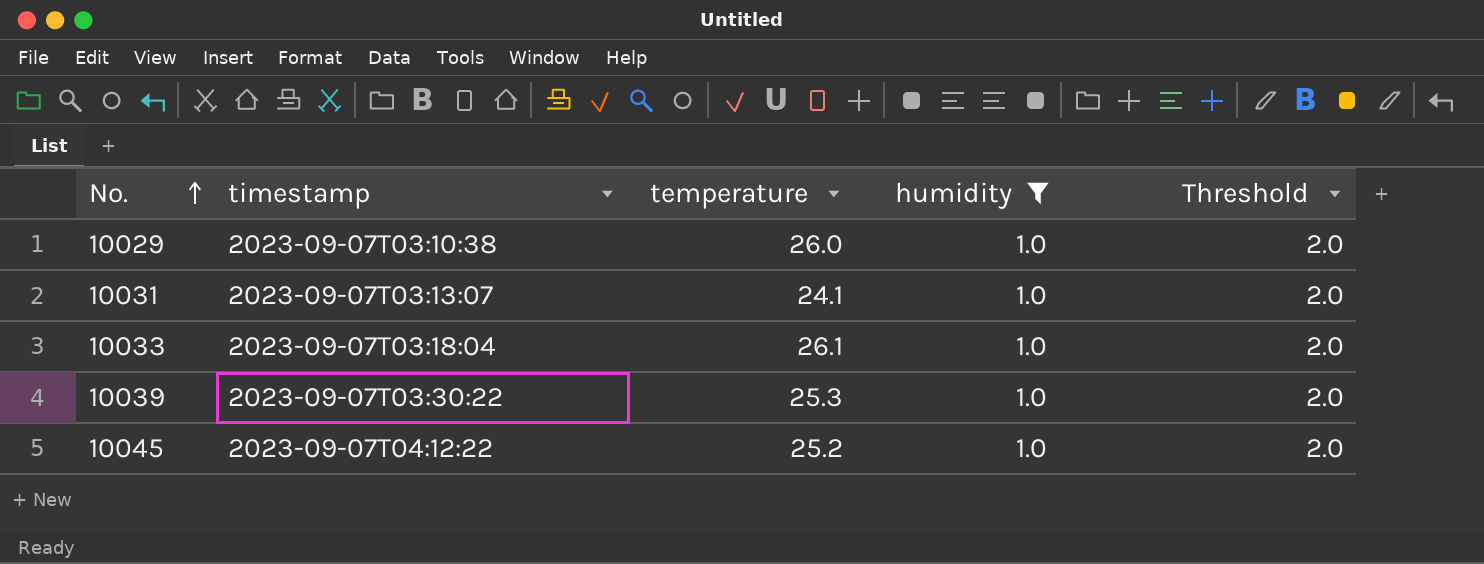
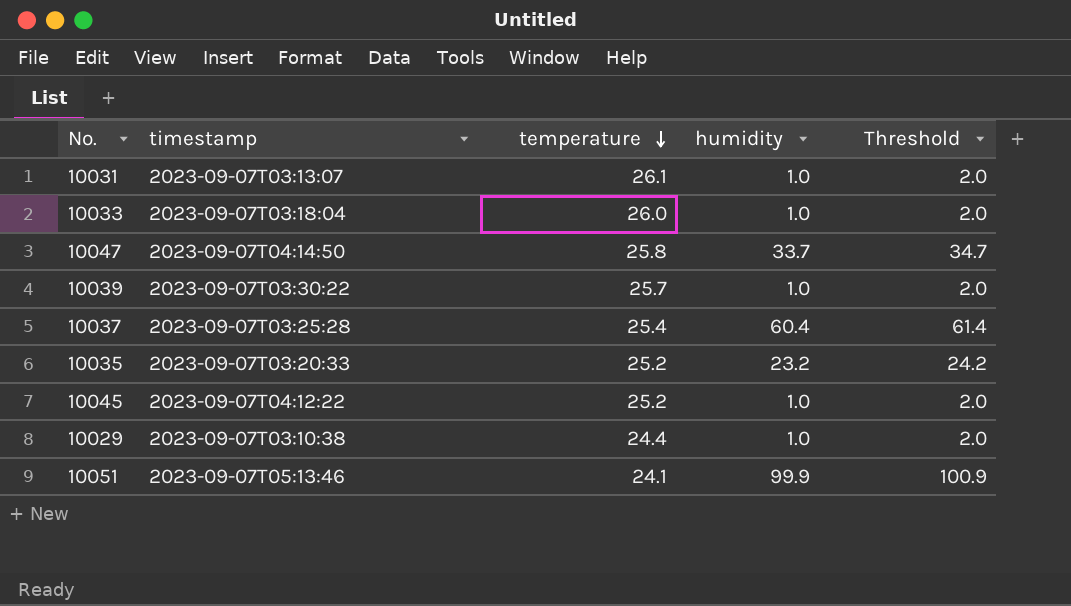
filter: humidity = 1.0 -> none
row order: No. ascending -> temperature descending
10031 | temperature: 24.1 -> 26.1
10033 | temperature: 26.1 -> 26.0
10039 | temperature: 25.3 -> 25.7
10029 | temperature: 26.0 -> 24.4

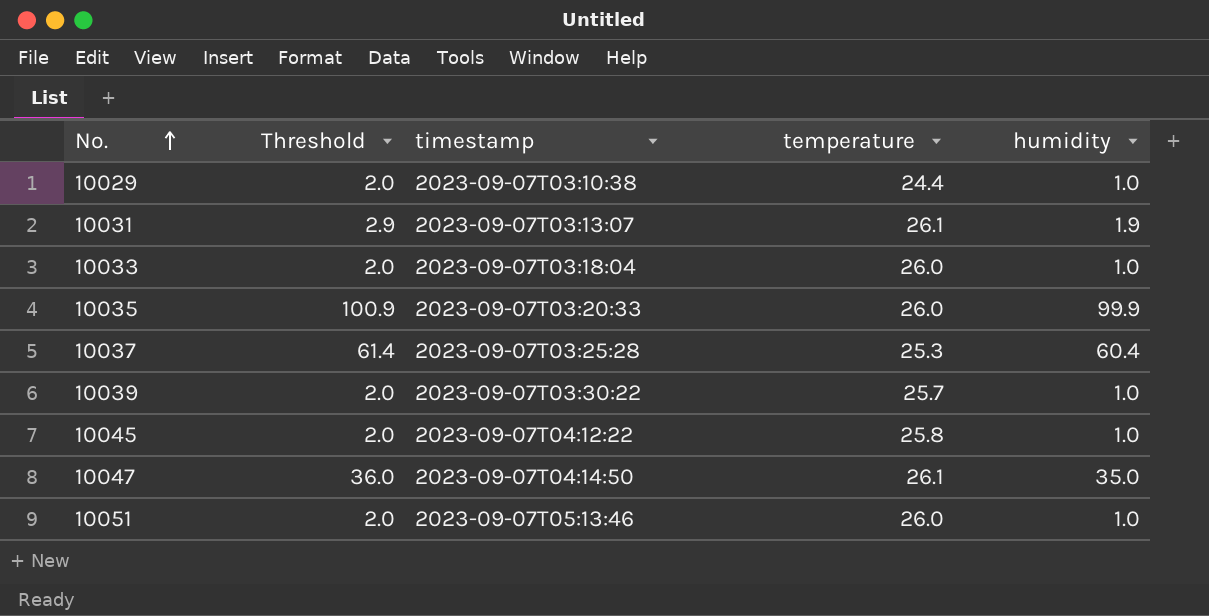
row order: temperature descending -> No. ascending
column Threshold | position: 5 -> 2
10031 | Threshold: 2.0 -> 2.9
10031 | humidity: 1.0 -> 1.9
10035 | Threshold: 24.2 -> 100.9
10035 | temperature: 25.2 -> 26.0
10035 | humidity: 23.2 -> 99.9
10037 | temperature: 25.4 -> 25.3
10045 | temperature: 25.2 -> 25.8
10047 | Threshold: 34.7 -> 36.0
10047 | temperature: 25.8 -> 26.1
10047 | humidity: 33.7 -> 35.0
10051 | Threshold: 100.9 -> 2.0
10051 | temperature: 24.1 -> 26.0
10051 | humidity: 99.9 -> 1.0

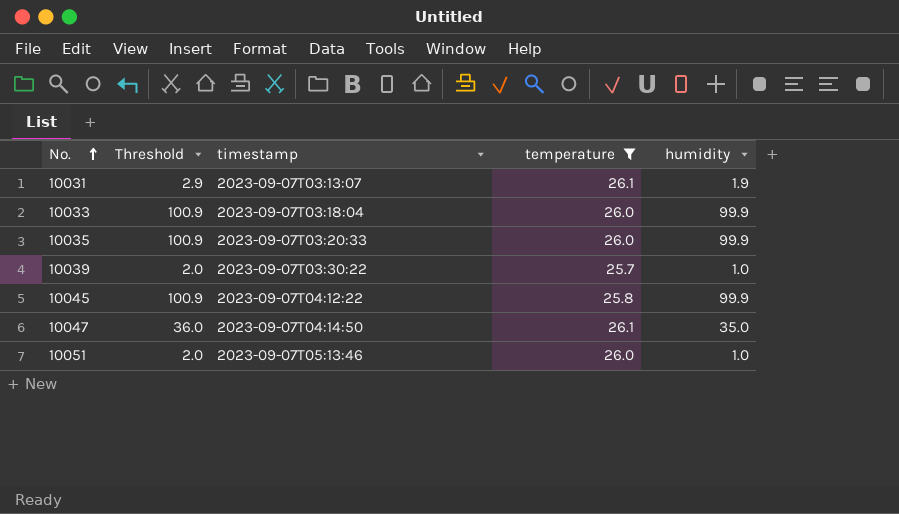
filter: none -> temperature >= 25.7
10033 | Threshold: 2.0 -> 100.9
10033 | humidity: 1.0 -> 99.9
10045 | Threshold: 2.0 -> 100.9
10045 | humidity: 1.0 -> 99.9

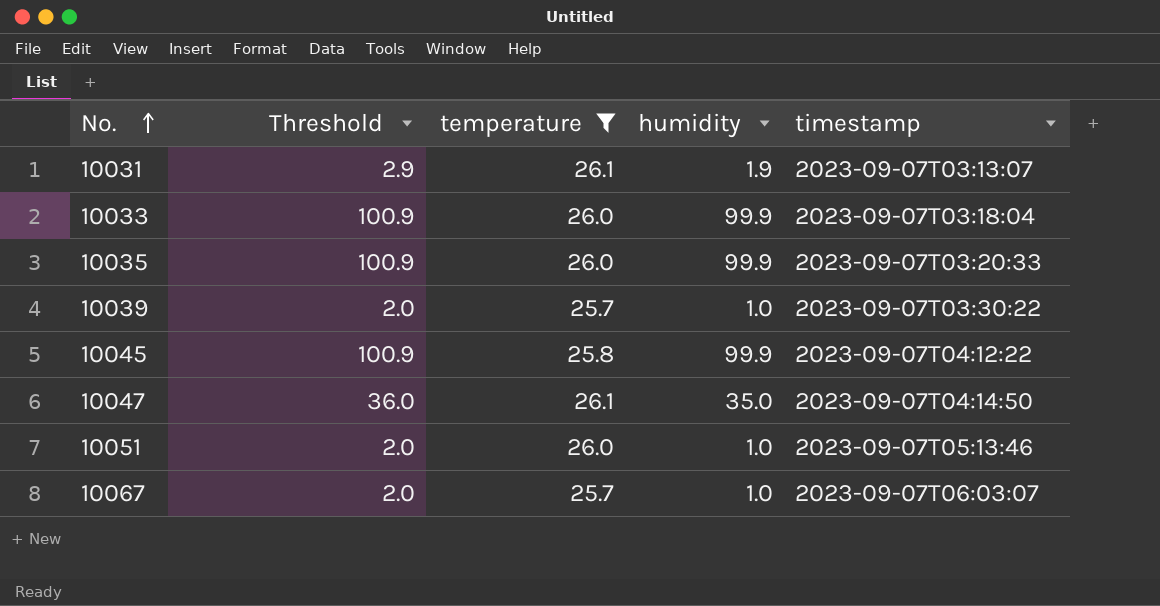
column timestamp | position: 3 -> 5
row 10067: none -> 2.0 | 25.7 | 1.0 | 2023-09-07T06:03:07

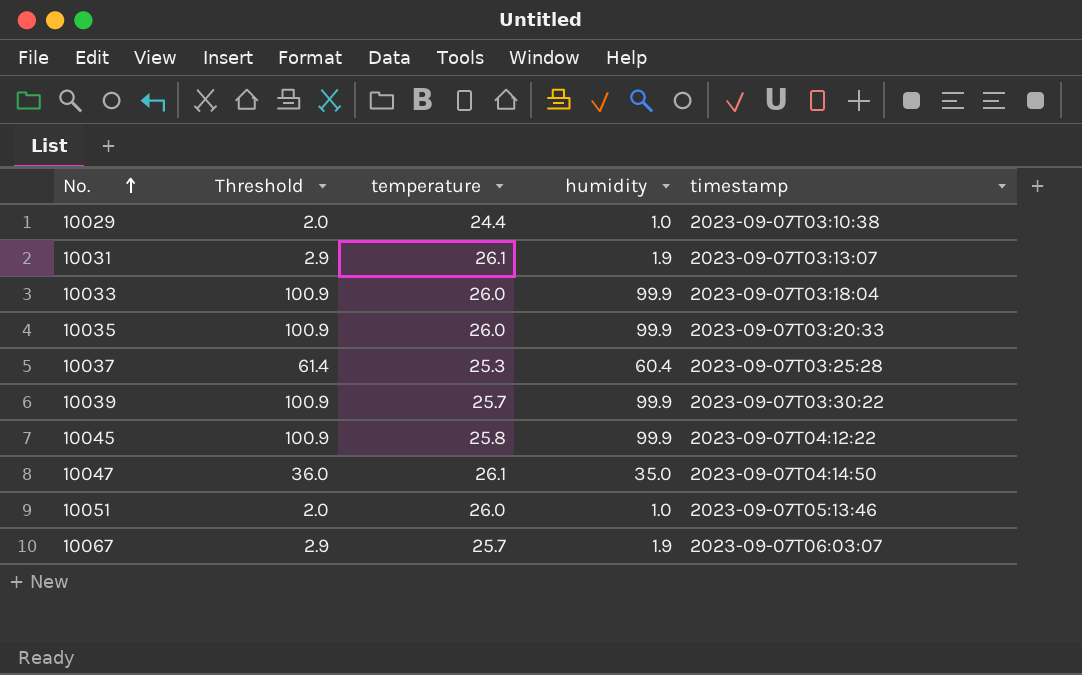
filter: temperature >= 25.7 -> none
10039 | Threshold: 2.0 -> 100.9
10039 | humidity: 1.0 -> 99.9
10067 | Threshold: 2.0 -> 2.9
10067 | humidity: 1.0 -> 1.9

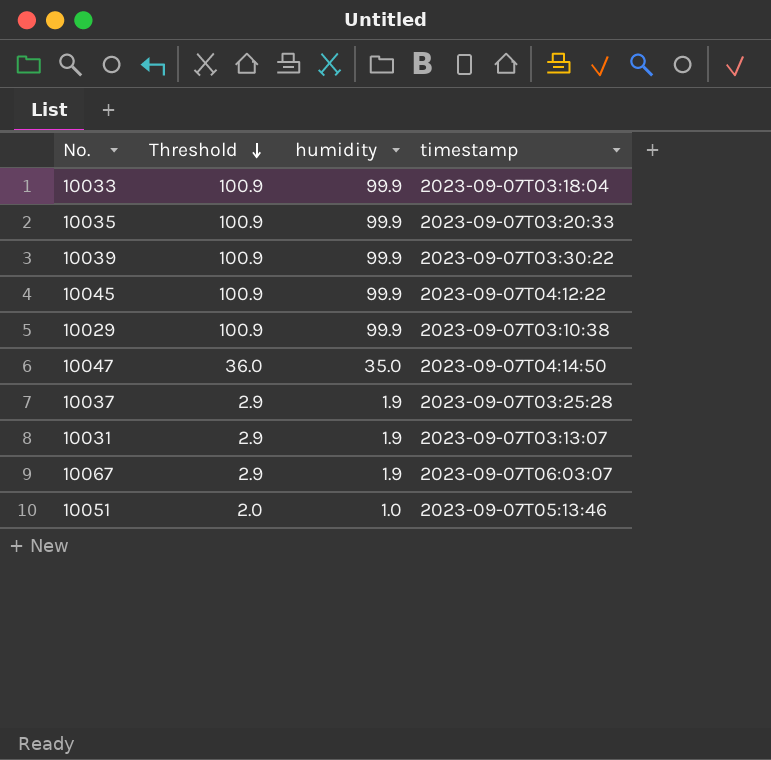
row order: No. ascending -> Threshold descending
column temperature | position: 3 -> none
10029 | Threshold: 2.0 -> 100.9
10029 | humidity: 1.0 -> 99.9
10037 | Threshold: 61.4 -> 2.9
10037 | humidity: 60.4 -> 1.9

